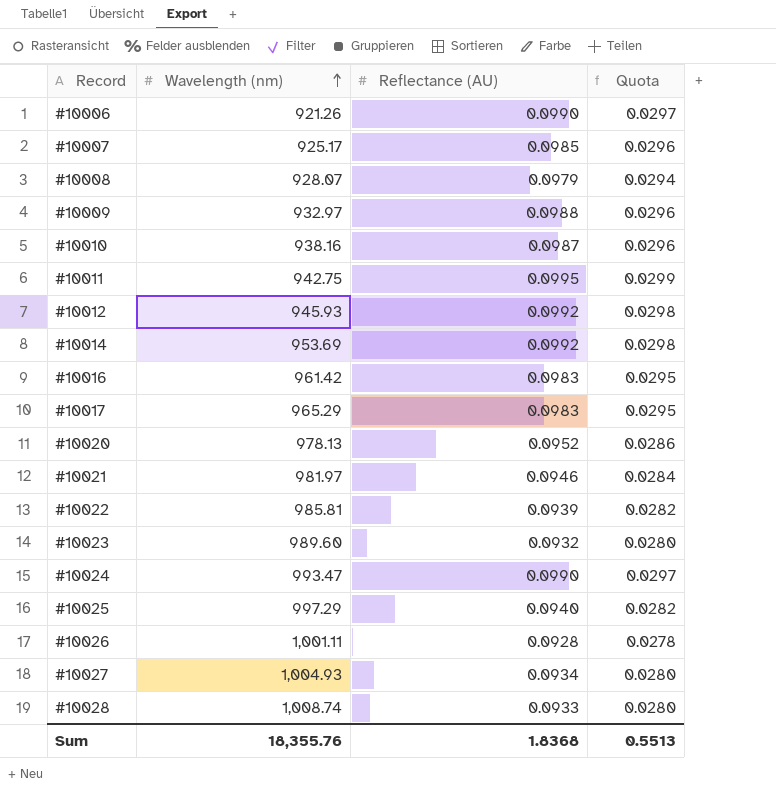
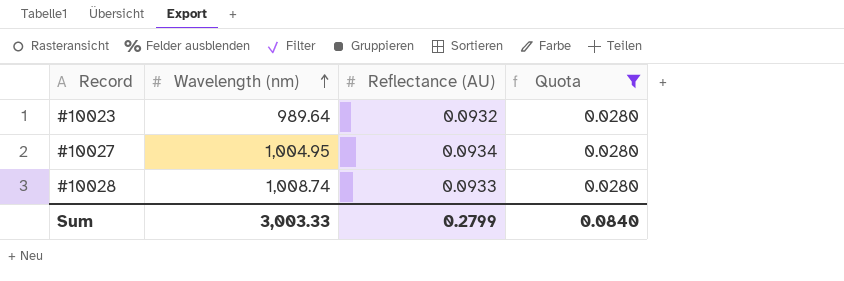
filter: none -> Quota = 0.0280
#10023 | Wavelength (nm): 989.60 -> 989.64
#10027 | Wavelength (nm): 1,004.93 -> 1,004.95
Sum | Wavelength (nm): 18,355.76 -> 3,003.33
Sum | Reflectance (AU): 1.8368 -> 0.2799
Sum | Quota: 0.5513 -> 0.0840

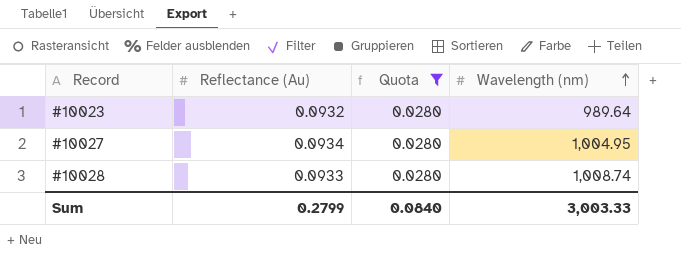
column name: Reflectance (AU) -> Reflectance (Au)
column Wavelength (nm) | position: 2 -> 4

